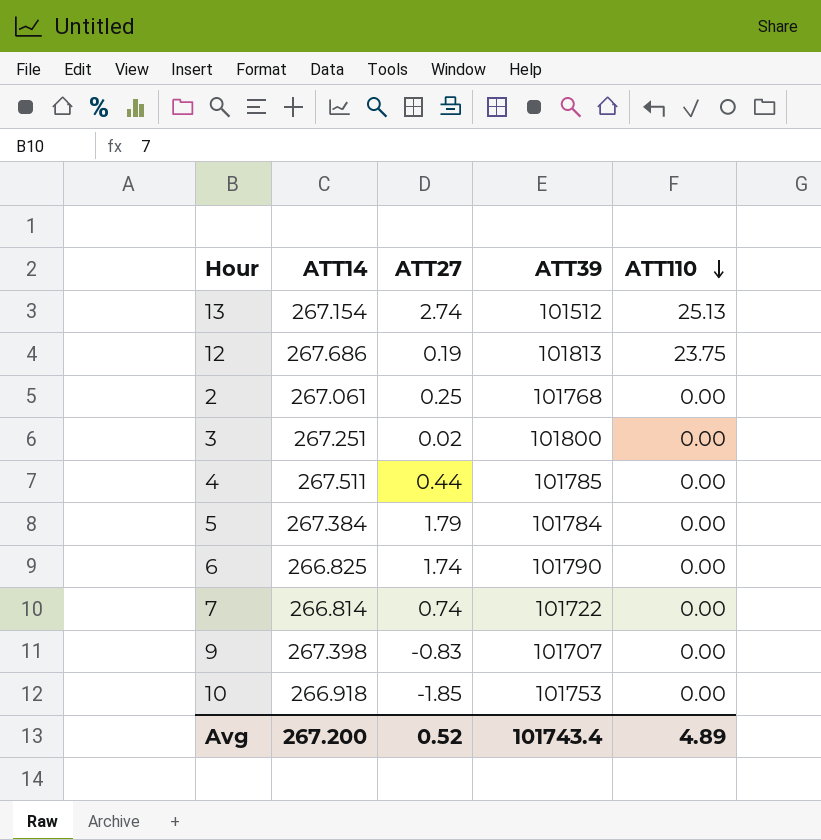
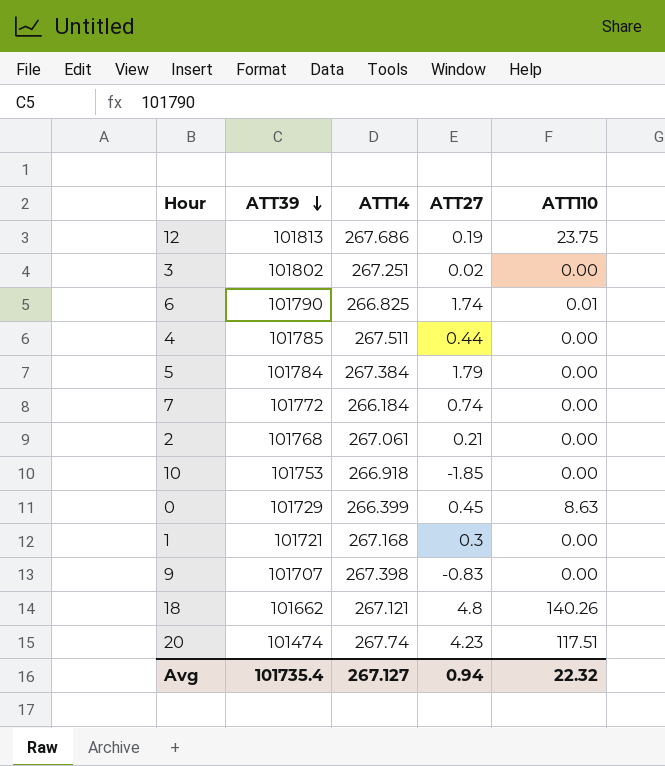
row order: ATT110 descending -> ATT39 descending
column ATT39 | position: 4 -> 2
row 13: 267.154 | 2.74 | 101512 | 25.13 -> none
3 | ATT39: 101800 -> 101802
6 | ATT110: 0.00 -> 0.01
7 | ATT39: 101722 -> 101772
7 | ATT14: 266.814 -> 266.184
2 | ATT27: 0.25 -> 0.21
row 0: none -> 101729 | 266.399 | 0.45 | 8.63
row 1: none -> 101721 | 267.168 | 0.3 | 0.00
row 18: none -> 101662 | 267.121 | 4.8 | 140.26
row 20: none -> 101474 | 267.74 | 4.23 | 117.51
Avg | ATT39: 101743.4 -> 101735.4
Avg | ATT14: 267.200 -> 267.127
Avg | ATT27: 0.52 -> 0.94
Avg | ATT110: 4.89 -> 22.32

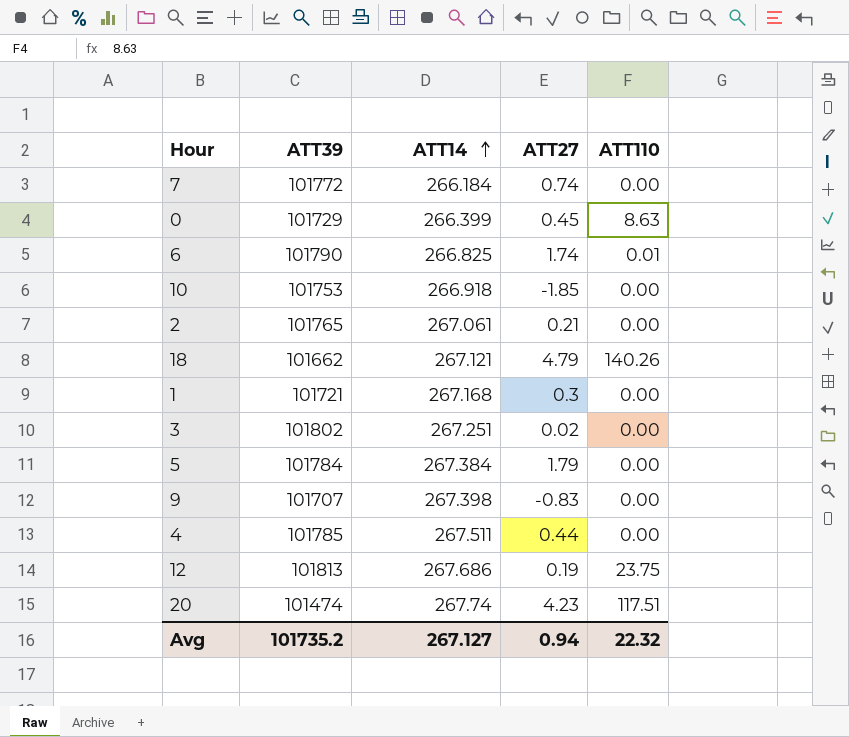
row order: ATT39 descending -> ATT14 ascending
2 | ATT39: 101768 -> 101765
18 | ATT27: 4.8 -> 4.79
Avg | ATT39: 101735.4 -> 101735.2

